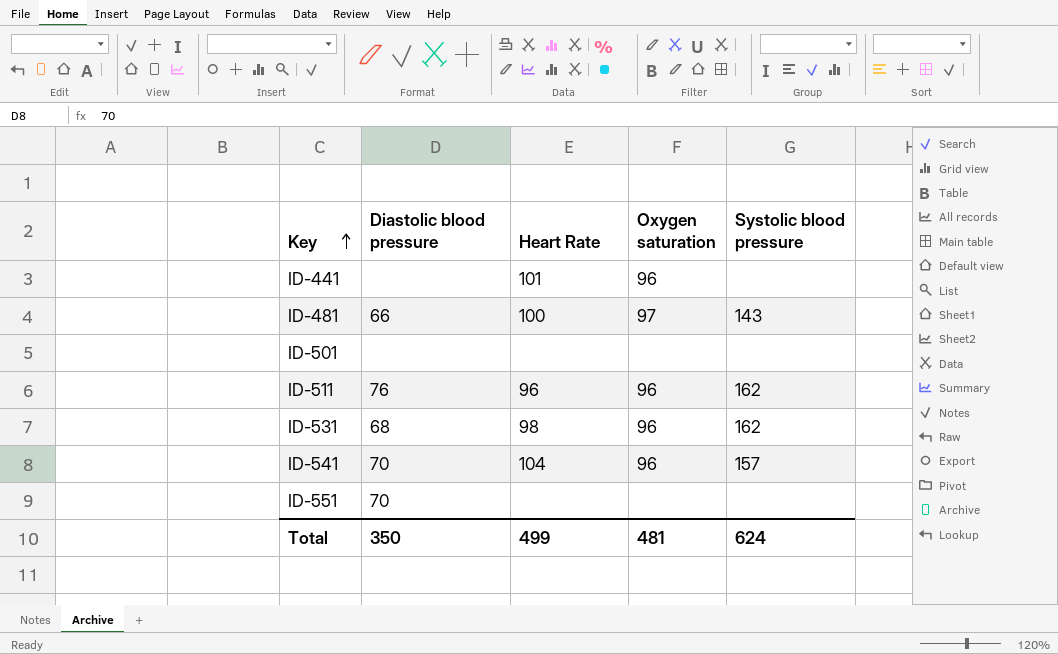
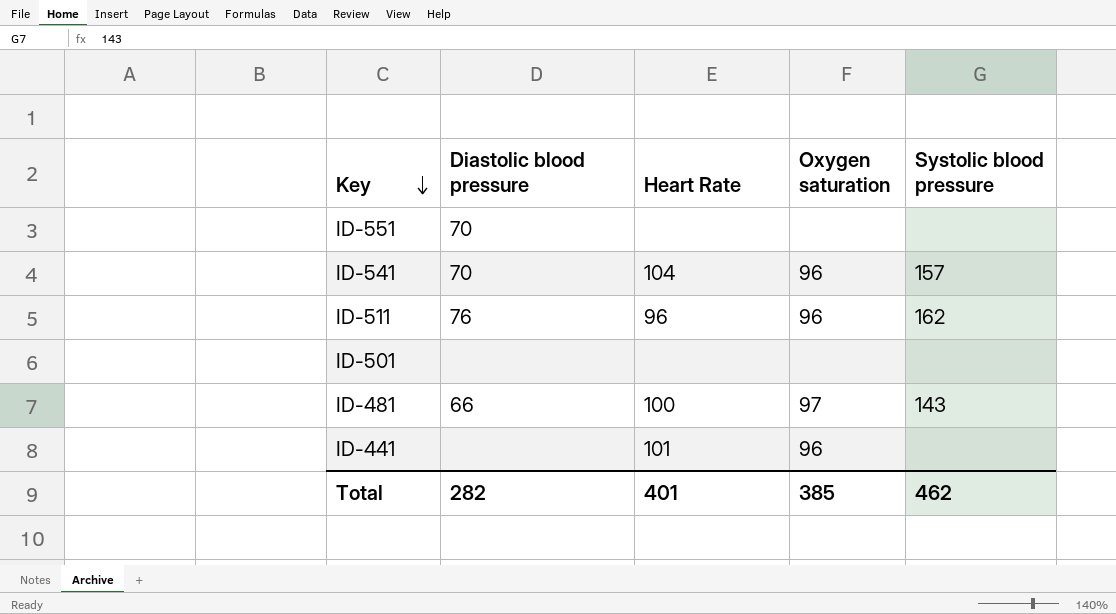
row order: Key ascending -> Key descending
row ID-531: 68 | 98 | 96 | 162 -> none
Total | Diastolic blood pressure: 350 -> 282
Total | Heart Rate: 499 -> 401
Total | Oxygen saturation: 481 -> 385
Total | Systolic blood pressure: 624 -> 462

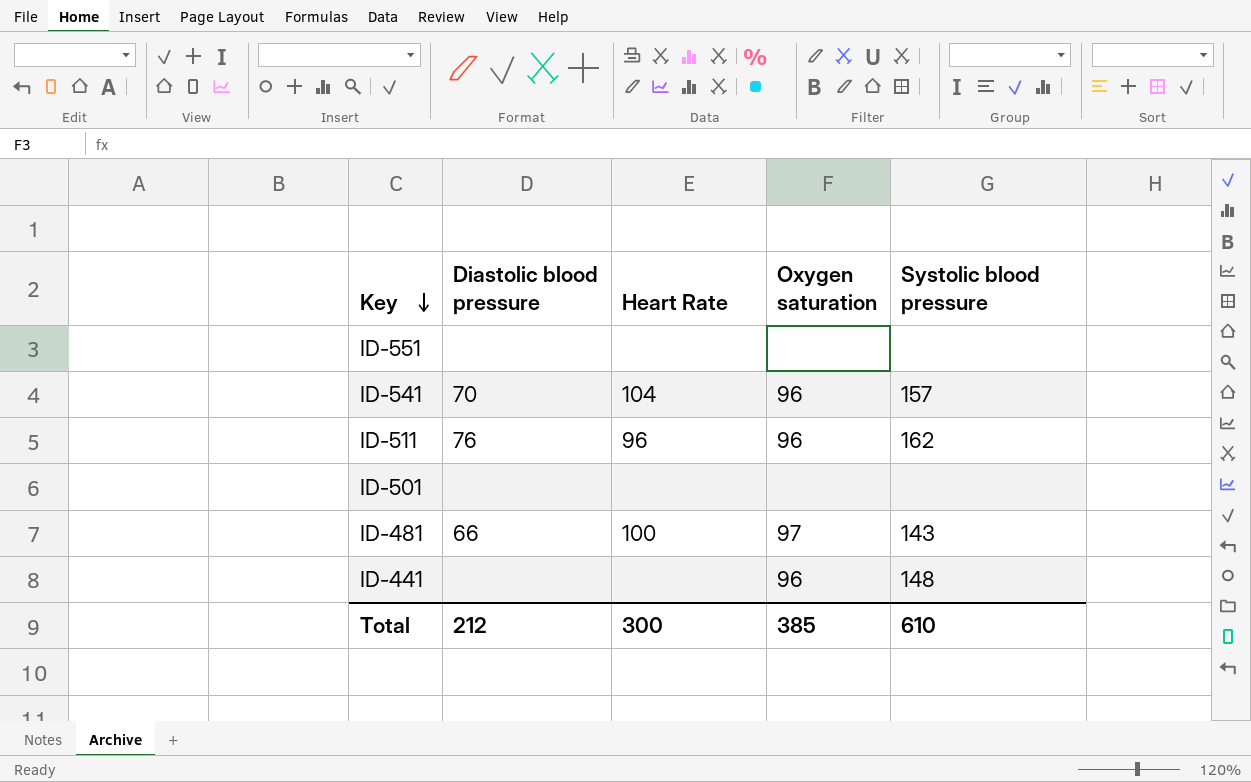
ID-551 | Diastolic blood pressure: 70 -> none
ID-441 | Heart Rate: 101 -> none
ID-441 | Systolic blood pressure: none -> 148
Total | Diastolic blood pressure: 282 -> 212
Total | Heart Rate: 401 -> 300
Total | Systolic blood pressure: 462 -> 610

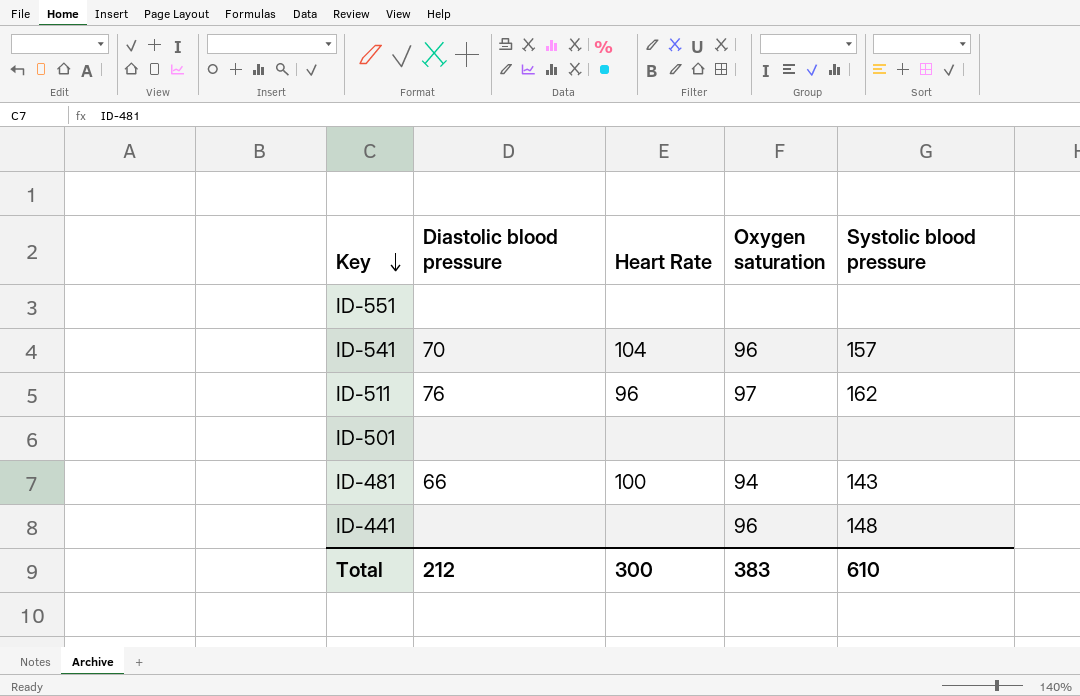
ID-511 | Oxygen saturation: 96 -> 97
ID-481 | Oxygen saturation: 97 -> 94
Total | Oxygen saturation: 385 -> 383

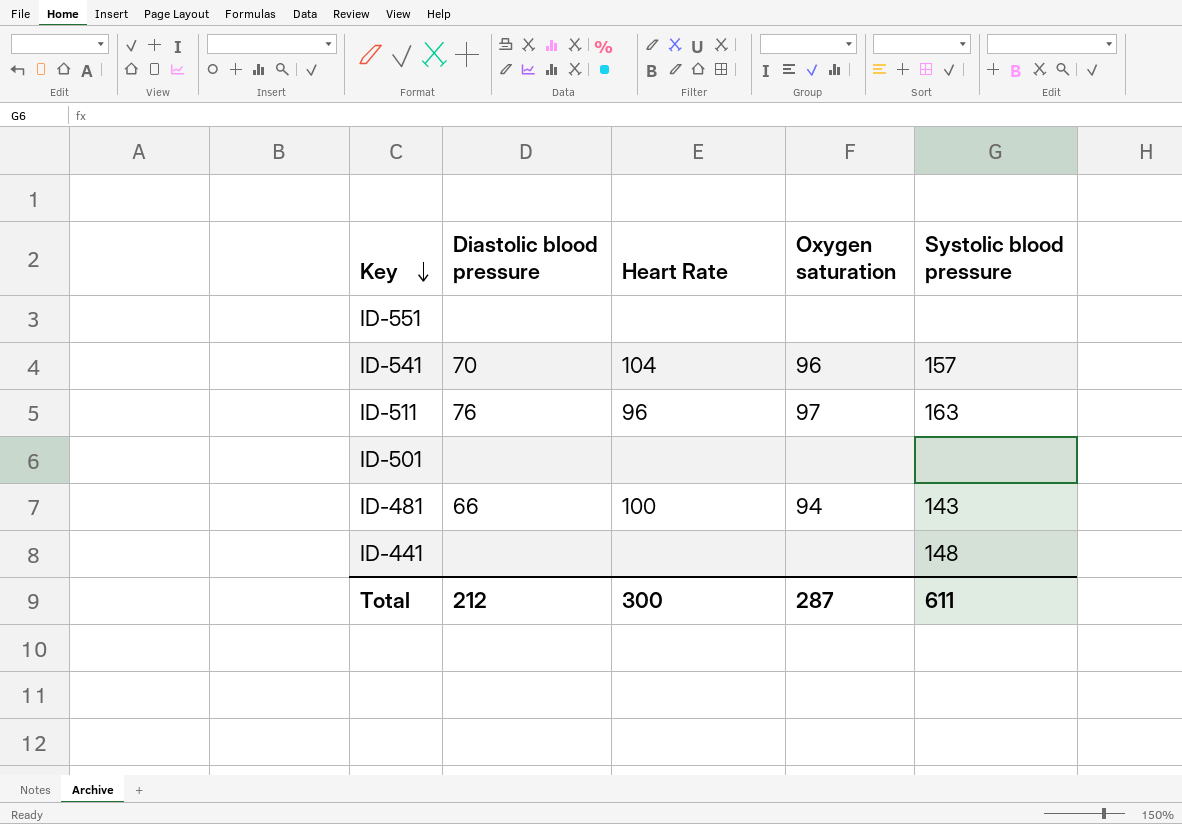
ID-511 | Systolic blood pressure: 162 -> 163
ID-441 | Oxygen saturation: 96 -> none
Total | Oxygen saturation: 383 -> 287
Total | Systolic blood pressure: 610 -> 611

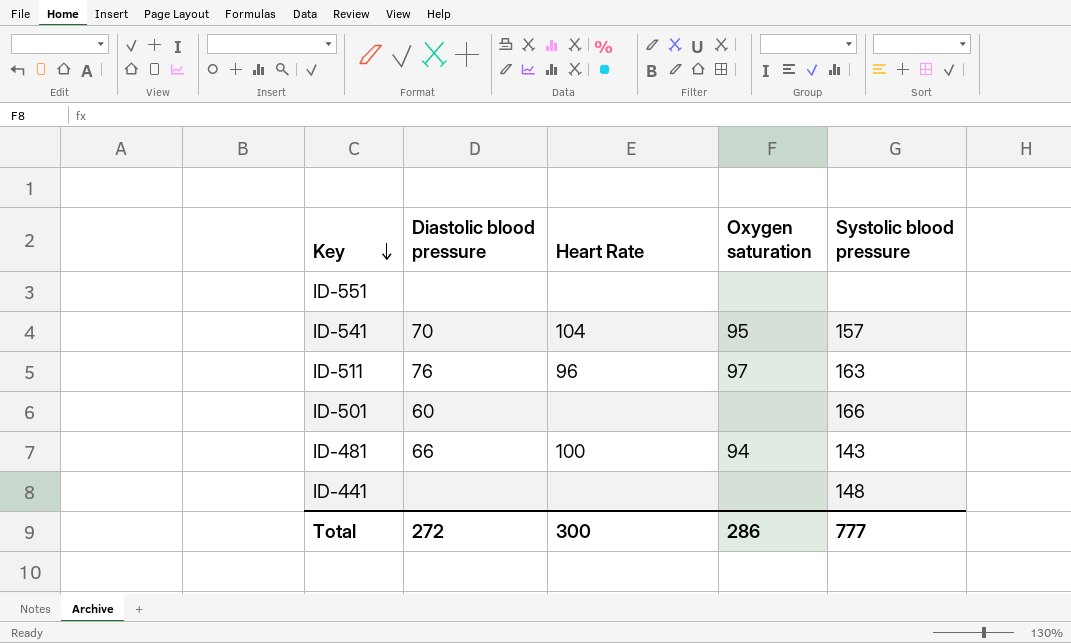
ID-541 | Oxygen saturation: 96 -> 95
ID-501 | Diastolic blood pressure: none -> 60
ID-501 | Systolic blood pressure: none -> 166
Total | Diastolic blood pressure: 212 -> 272
Total | Oxygen saturation: 287 -> 286
Total | Systolic blood pressure: 611 -> 777

